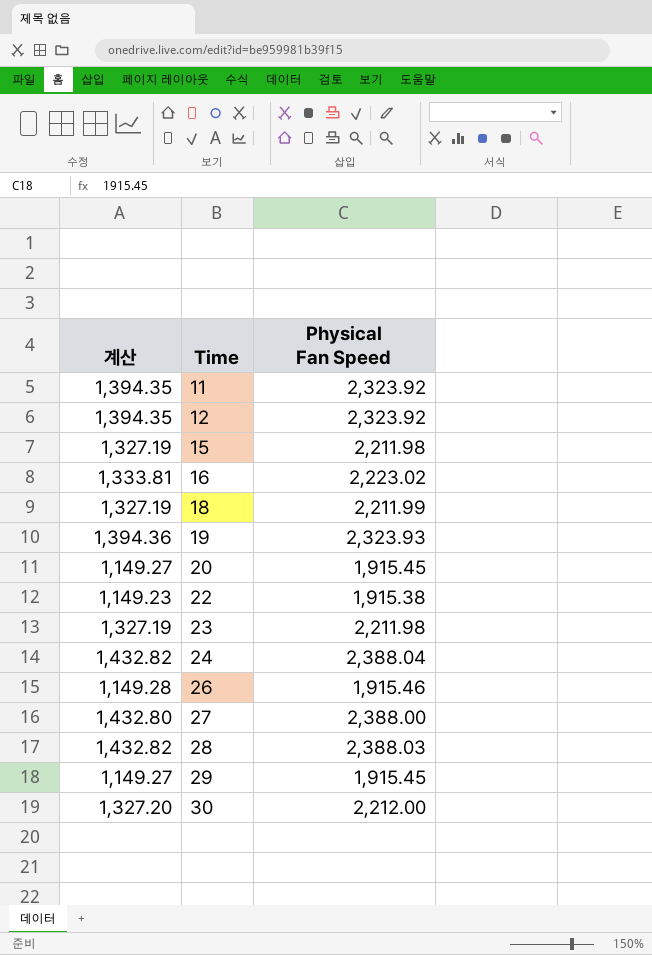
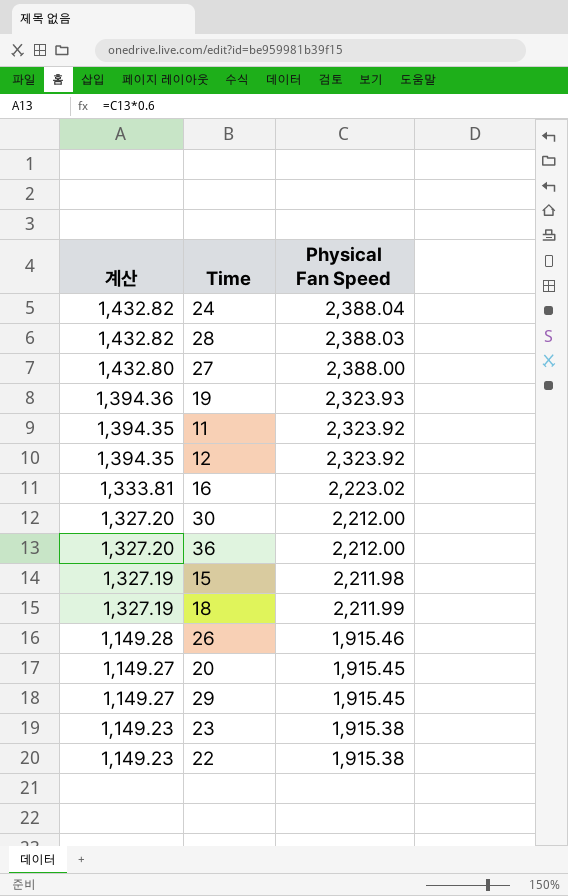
row order: Time ascending -> 계산 descending
row 36: none -> 1,327.20 | 2,212.00
23 | 계산: 1,327.19 -> 1,149.23
23 | Physical Fan Speed: 2,211.98 -> 1,915.38

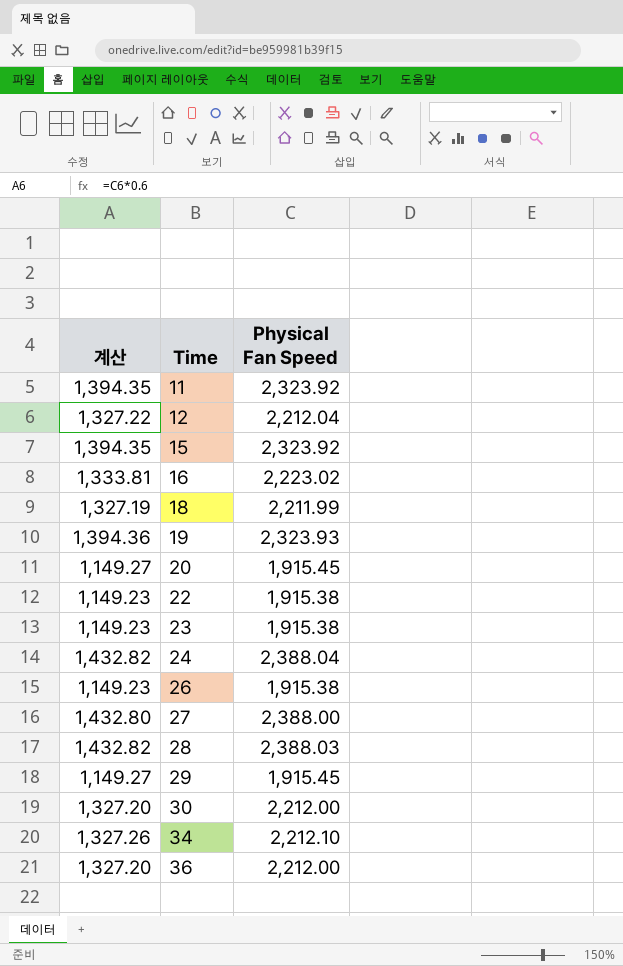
row order: 계산 descending -> Time ascending
12 | 계산: 1,394.35 -> 1,327.22
12 | Physical Fan Speed: 2,323.92 -> 2,212.04
15 | 계산: 1,327.19 -> 1,394.35
15 | Physical Fan Speed: 2,211.98 -> 2,323.92
26 | 계산: 1,149.28 -> 1,149.23
26 | Physical Fan Speed: 1,915.46 -> 1,915.38
row 34: none -> 1,327.26 | 2,212.10

